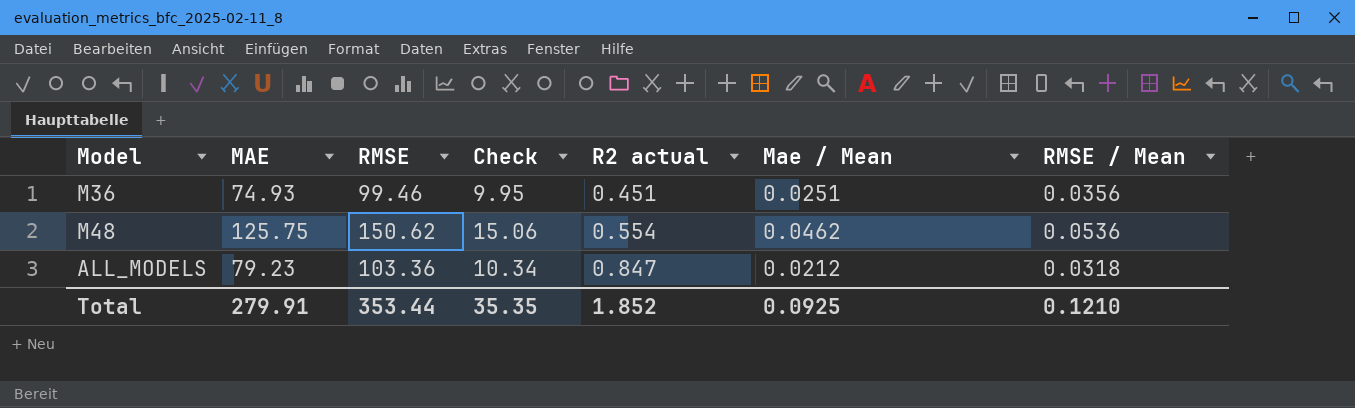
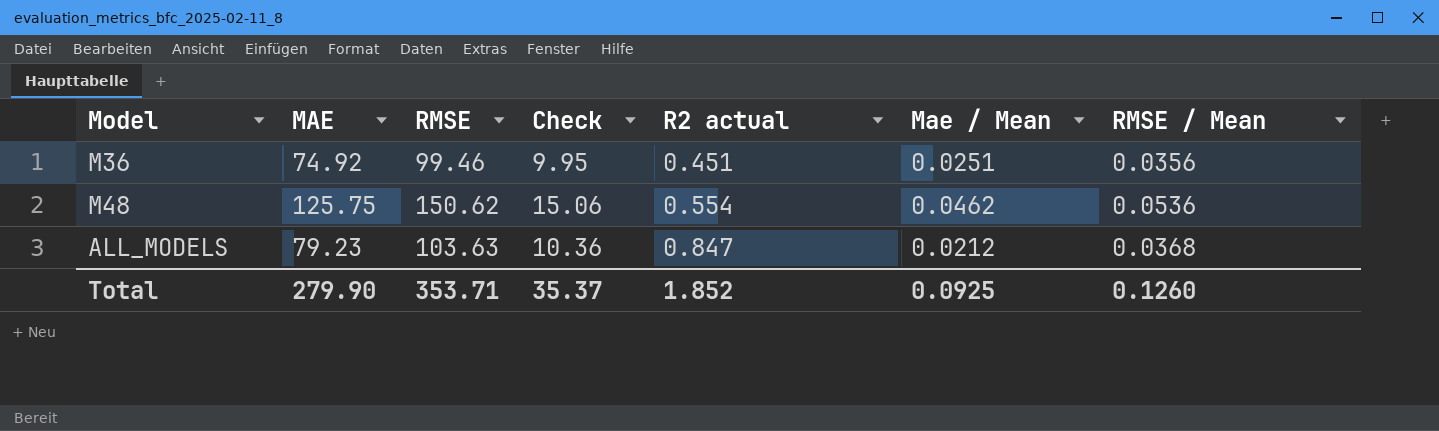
M36 | MAE: 74.93 -> 74.92
ALL_MODELS | RMSE: 103.36 -> 103.63
ALL_MODELS | Check: 10.34 -> 10.36
ALL_MODELS | RMSE / Mean: 0.0318 -> 0.0368
Total | MAE: 279.91 -> 279.90
Total | RMSE: 353.44 -> 353.71
Total | Check: 35.35 -> 35.37
Total | RMSE / Mean: 0.1210 -> 0.1260

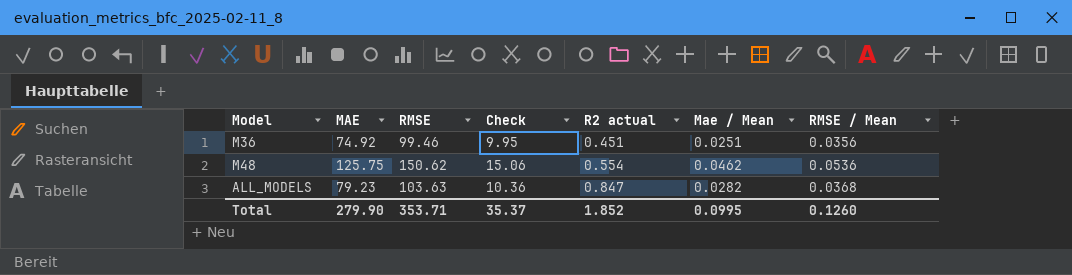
ALL_MODELS | Mae / Mean: 0.0212 -> 0.0282
Total | Mae / Mean: 0.0925 -> 0.0995

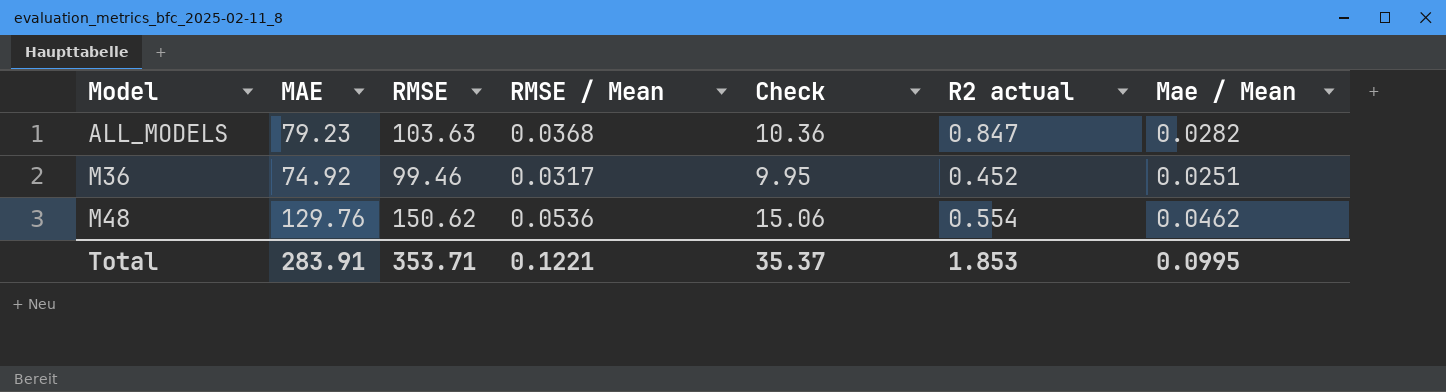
row order: R2 actual ascending -> Model ascending
column RMSE / Mean | position: 7 -> 4
M36 | RMSE / Mean: 0.0356 -> 0.0317
M36 | R2 actual: 0.451 -> 0.452
M48 | MAE: 125.75 -> 129.76
Total | MAE: 279.90 -> 283.91
Total | RMSE / Mean: 0.1260 -> 0.1221
Total | R2 actual: 1.852 -> 1.853

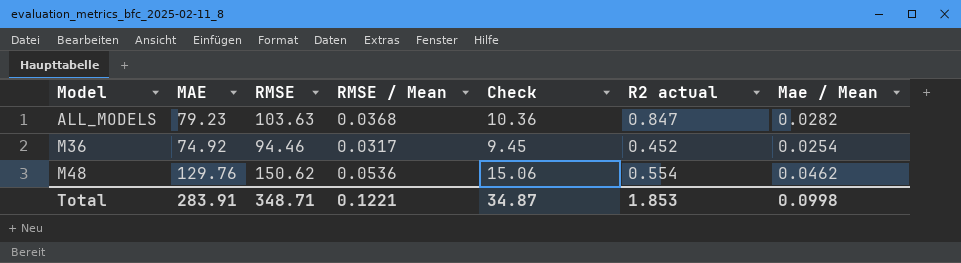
M36 | RMSE: 99.46 -> 94.46
M36 | Check: 9.95 -> 9.45
M36 | Mae / Mean: 0.0251 -> 0.0254
Total | RMSE: 353.71 -> 348.71
Total | Check: 35.37 -> 34.87
Total | Mae / Mean: 0.0995 -> 0.0998

